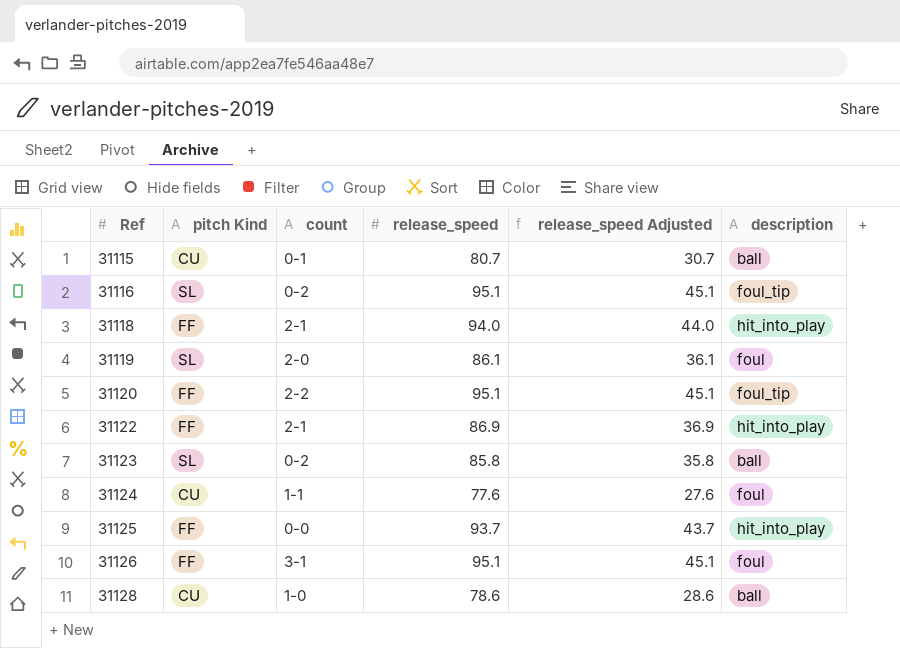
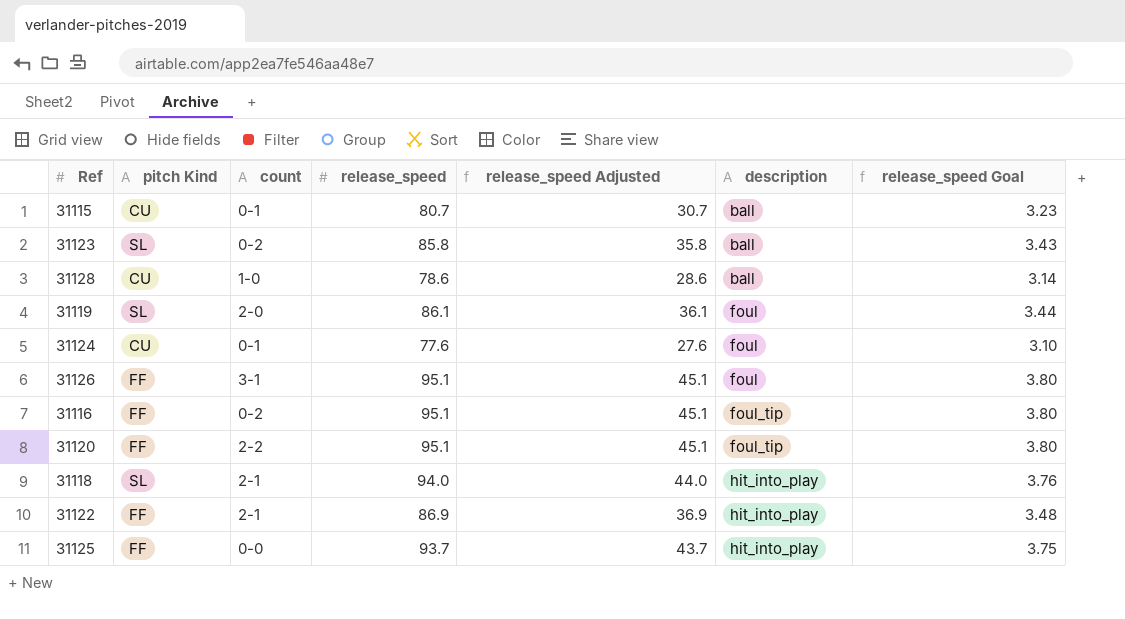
row order: Ref ascending -> description ascending
column release_speed Goal | formula: none -> [release_speed] * 0.04
31124 | count: 1-1 -> 0-1
31116 | pitch Kind: SL -> FF
31118 | pitch Kind: FF -> SL

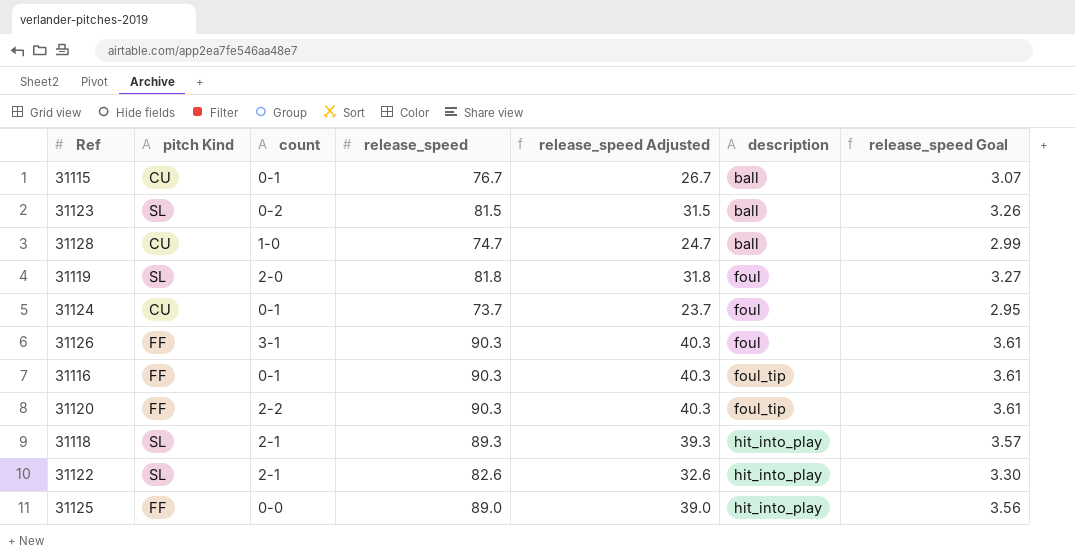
31115 | release_speed: 80.7 -> 76.7
31115 | release_speed Adjusted: 30.7 -> 26.7
31115 | release_speed Goal: 3.23 -> 3.07
31123 | release_speed: 85.8 -> 81.5
31123 | release_speed Adjusted: 35.8 -> 31.5
31123 | release_speed Goal: 3.43 -> 3.26
31128 | release_speed: 78.6 -> 74.7
31128 | release_speed Adjusted: 28.6 -> 24.7
31128 | release_speed Goal: 3.14 -> 2.99
31119 | release_speed: 86.1 -> 81.8
31119 | release_speed Adjusted: 36.1 -> 31.8
31119 | release_speed Goal: 3.44 -> 3.27
31124 | release_speed: 77.6 -> 73.7
31124 | release_speed Adjusted: 27.6 -> 23.7
31124 | release_speed Goal: 3.10 -> 2.95
31126 | release_speed: 95.1 -> 90.3
31126 | release_speed Adjusted: 45.1 -> 40.3
31126 | release_speed Goal: 3.80 -> 3.61
31116 | count: 0-2 -> 0-1
31116 | release_speed: 95.1 -> 90.3
31116 | release_speed Adjusted: 45.1 -> 40.3
31116 | release_speed Goal: 3.80 -> 3.61
31120 | release_speed: 95.1 -> 90.3
31120 | release_speed Adjusted: 45.1 -> 40.3
31120 | release_speed Goal: 3.80 -> 3.61
31118 | release_speed: 94.0 -> 89.3
31118 | release_speed Adjusted: 44.0 -> 39.3
31118 | release_speed Goal: 3.76 -> 3.57
31122 | pitch Kind: FF -> SL
31122 | release_speed: 86.9 -> 82.6
31122 | release_speed Adjusted: 36.9 -> 32.6
31122 | release_speed Goal: 3.48 -> 3.30
31125 | release_speed: 93.7 -> 89.0
31125 | release_speed Adjusted: 43.7 -> 39.0
31125 | release_speed Goal: 3.75 -> 3.56

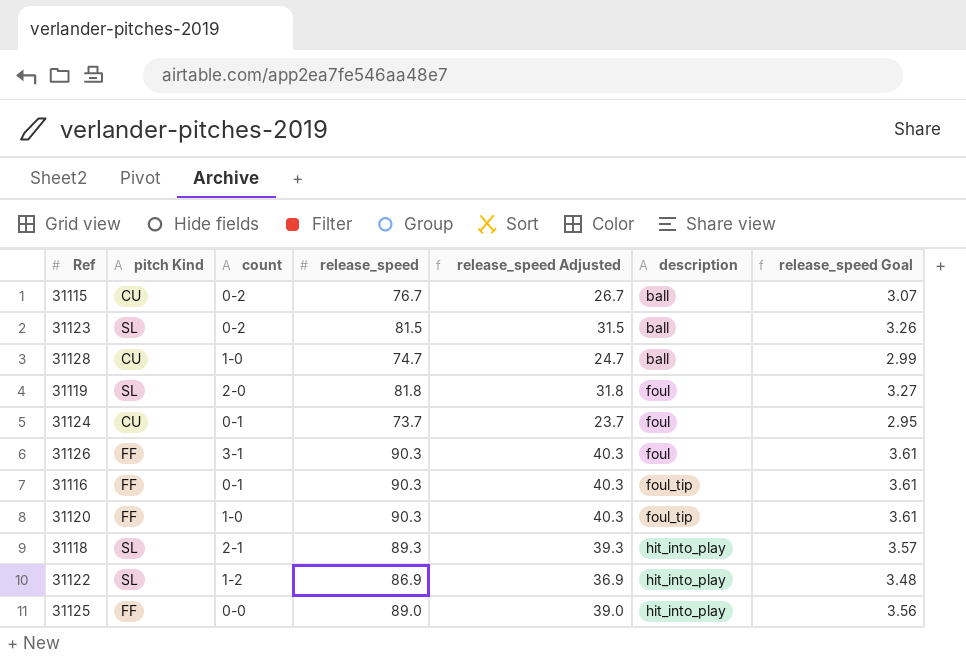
31115 | count: 0-1 -> 0-2
31120 | count: 2-2 -> 1-0
31122 | count: 2-1 -> 1-2
31122 | release_speed: 82.6 -> 86.9
31122 | release_speed Adjusted: 32.6 -> 36.9
31122 | release_speed Goal: 3.30 -> 3.48

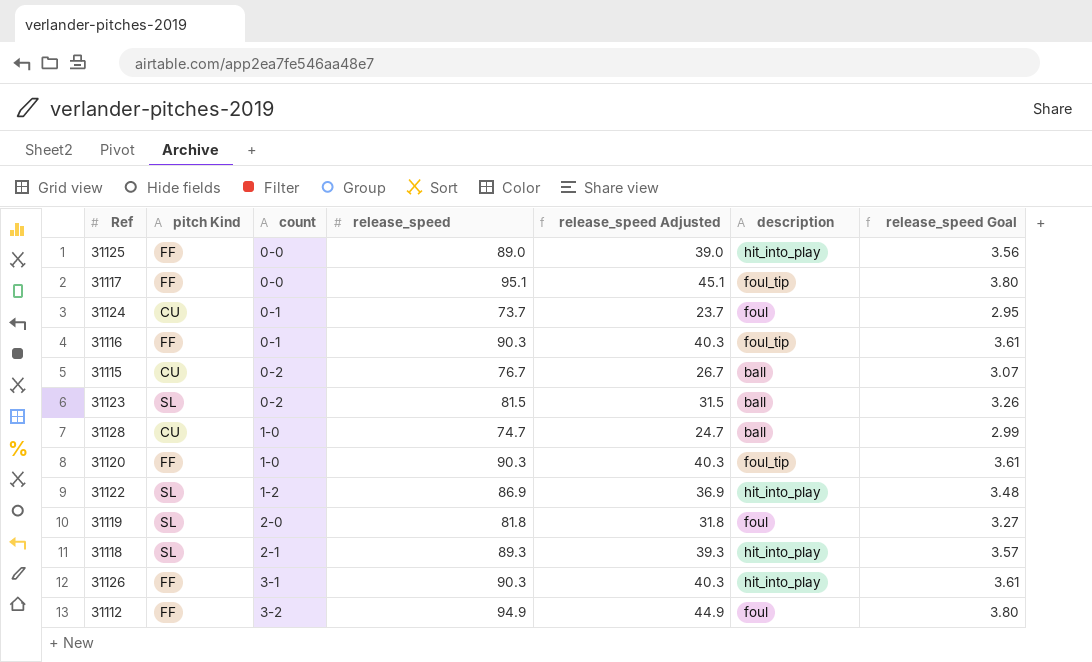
row order: description ascending -> count ascending
row 31117: none -> FF | 0-0 | 95.1 | 45.1 | foul_tip | 3.80
31126 | description: foul -> hit_into_play
row 31112: none -> FF | 3-2 | 94.9 | 44.9 | foul | 3.80

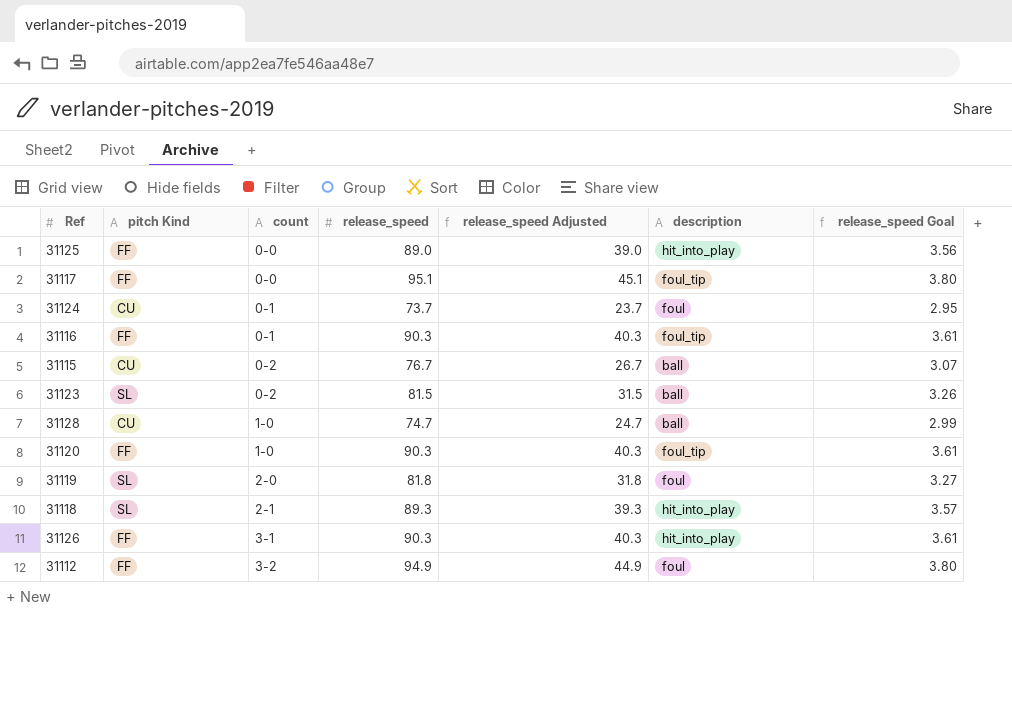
row 31122: SL | 1-2 | 86.9 | 36.9 | hit_into_play | 3.48 -> none

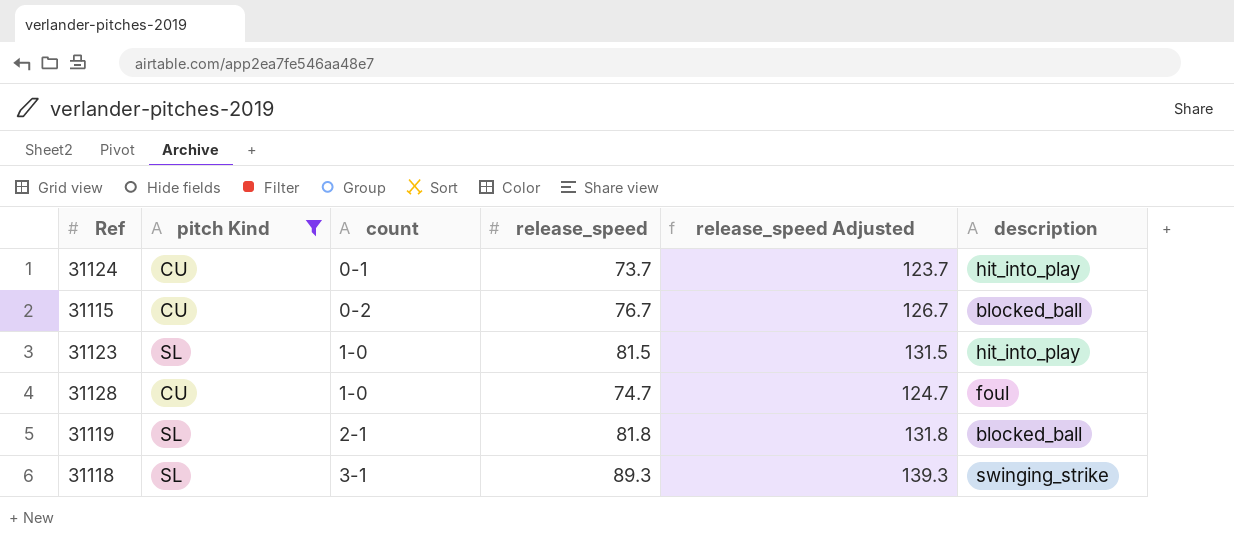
filter: none -> pitch Kind != FF
column release_speed Goal | formula: [release_speed] * 0.04 -> none
column release_speed Adjusted | formula: [release_speed] - 50 -> [release_speed] + 50
31124 | description: foul -> hit_into_play
31115 | description: ball -> blocked_ball
31123 | count: 0-2 -> 1-0
31123 | description: ball -> hit_into_play
31128 | description: ball -> foul
31119 | count: 2-0 -> 2-1
31119 | description: foul -> blocked_ball
31118 | count: 2-1 -> 3-1
31118 | description: hit_into_play -> swinging_strike

